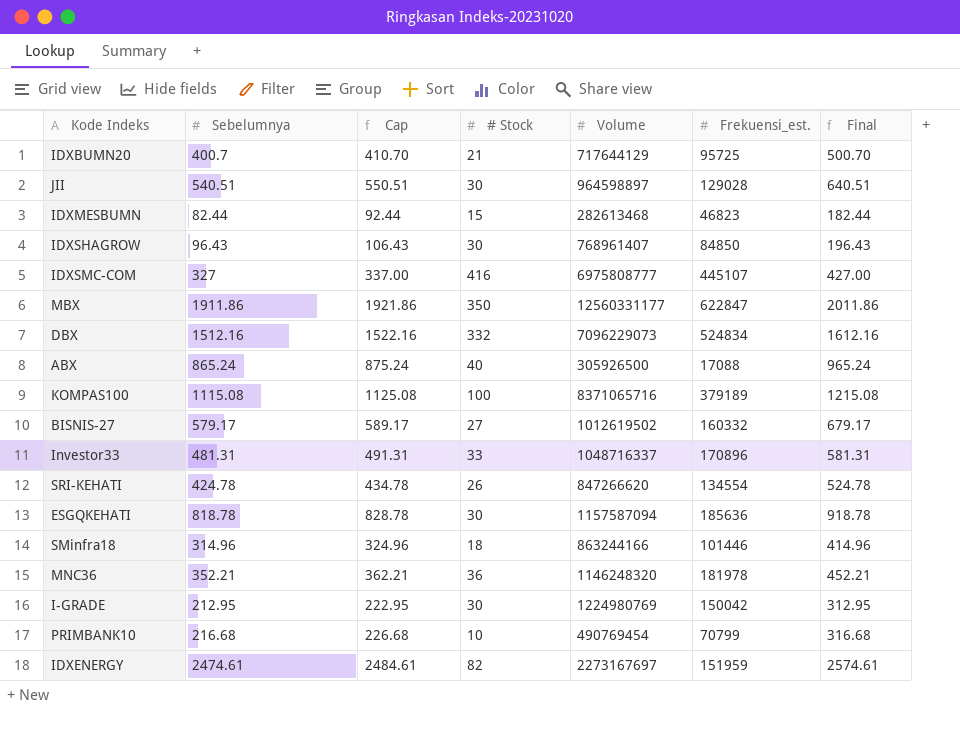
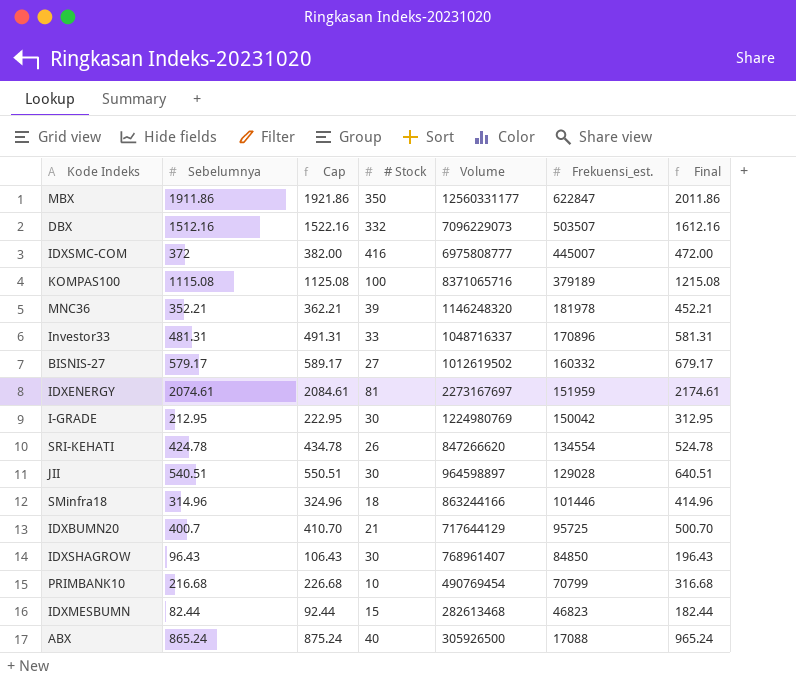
row order: none -> Frekuensi_est. descending
row ESGQKEHATI: 818.78 | 828.78 | 30 | 1157587094 | 185636 | 918.78 -> none
DBX | Frekuensi_est.: 524834 -> 503507
IDXSMC-COM | Sebelumnya: 327 -> 372
IDXSMC-COM | Cap: 337.00 -> 382.00
IDXSMC-COM | Frekuensi_est.: 445107 -> 445007
IDXSMC-COM | Final: 427.00 -> 472.00
MNC36 | # Stock: 36 -> 39
IDXENERGY | Sebelumnya: 2474.61 -> 2074.61
IDXENERGY | Cap: 2484.61 -> 2084.61
IDXENERGY | # Stock: 82 -> 81
IDXENERGY | Final: 2574.61 -> 2174.61

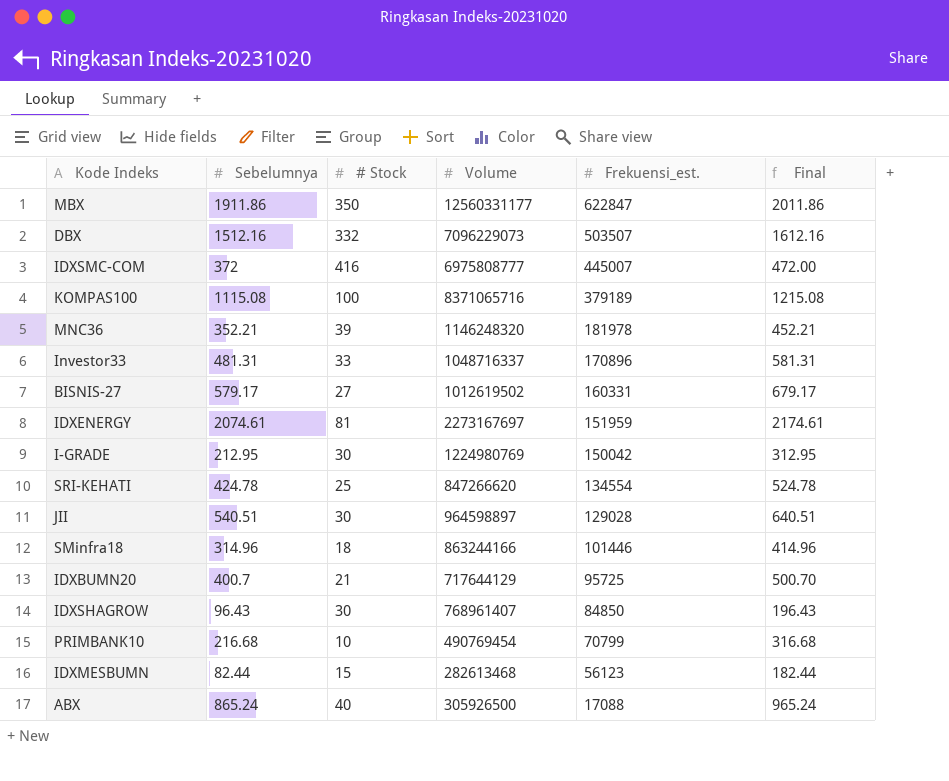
column Cap | formula: [Sebelumnya] + 10 -> none
BISNIS-27 | Frekuensi_est.: 160332 -> 160331
SRI-KEHATI | # Stock: 26 -> 25
IDXMESBUMN | Frekuensi_est.: 46823 -> 56123

